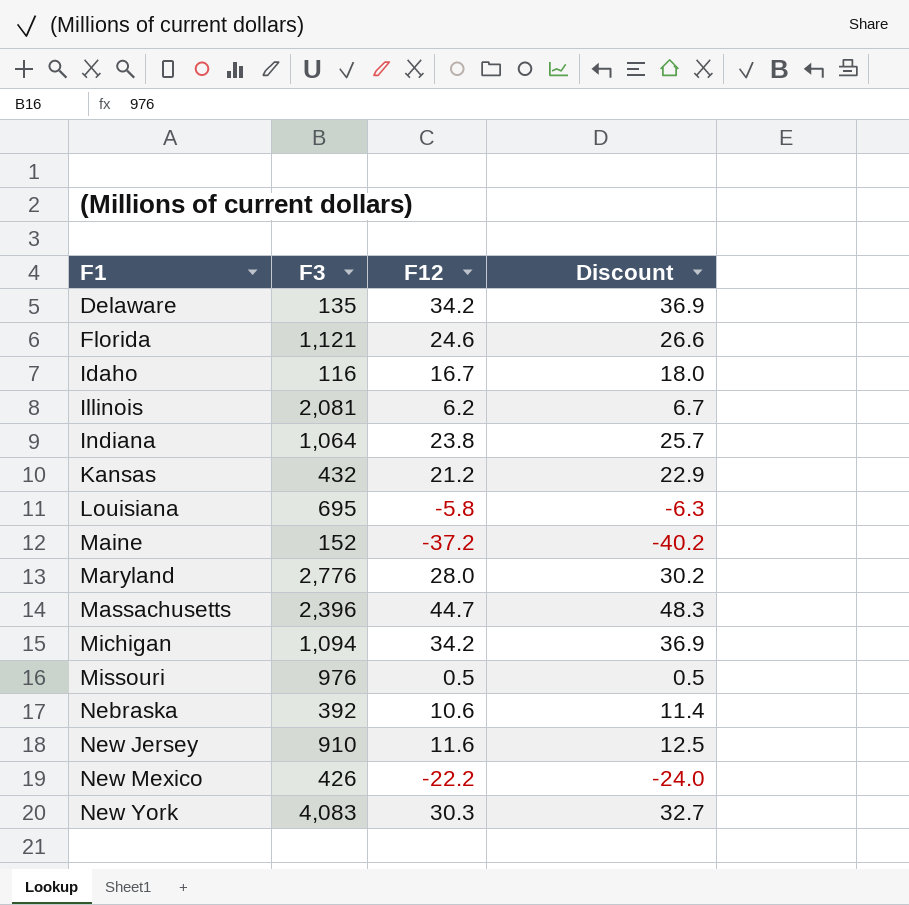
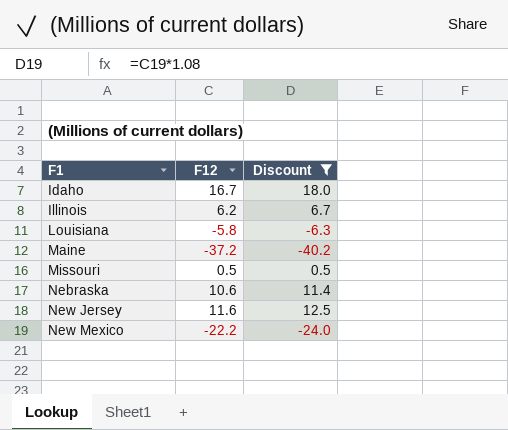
filter: none -> Discount <= 18.0
column F3 | position: 2 -> none

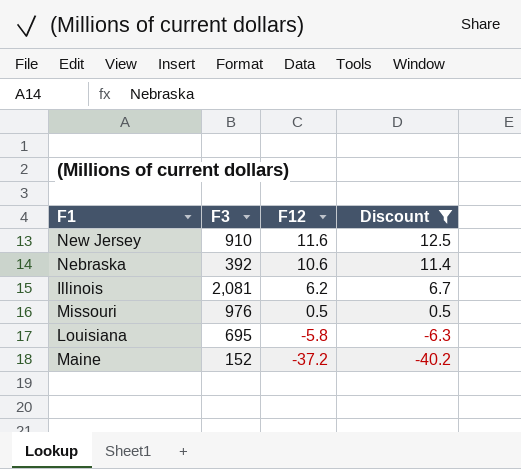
row order: F1 ascending -> F12 descending
column F3 | position: none -> 2
row Idaho: 16.7 | 18.0 -> none
row New Mexico: -22.2 | -24.0 -> none

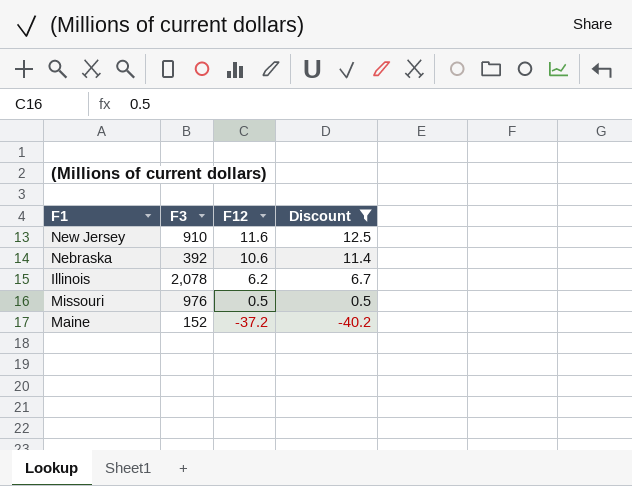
row Louisiana: 695 | -5.8 | -6.3 -> none
Illinois | F3: 2,081 -> 2,078

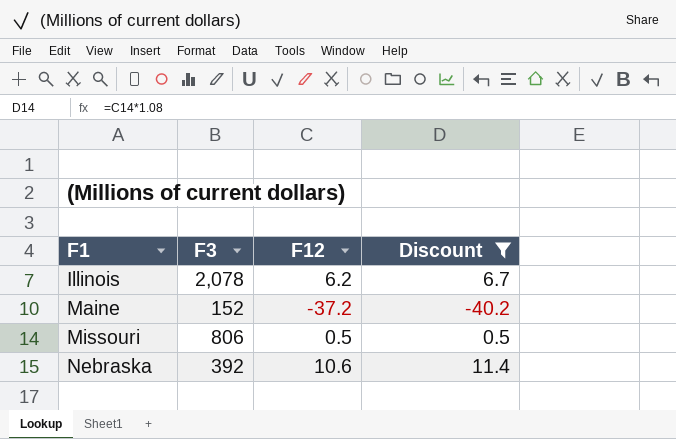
row order: F12 descending -> F1 ascending
row New Jersey: 910 | 11.6 | 12.5 -> none
Missouri | F3: 976 -> 806

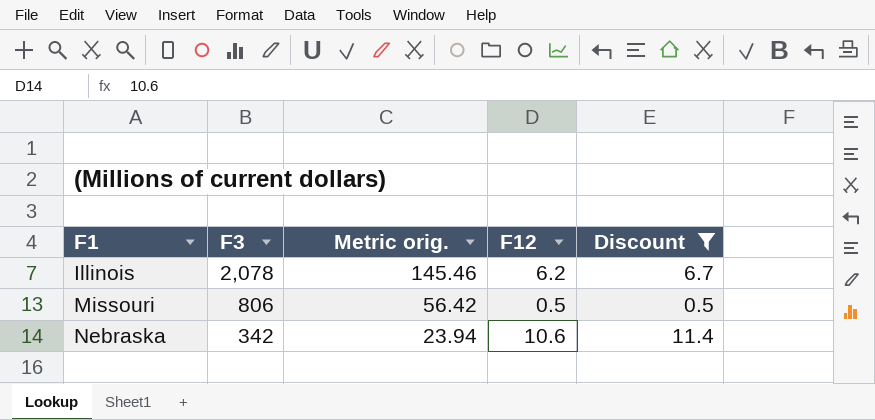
column Metric orig. | formula: none -> [F3] * 0.07
row Maine: 152 | -37.2 | -40.2 -> none
Nebraska | F3: 392 -> 342

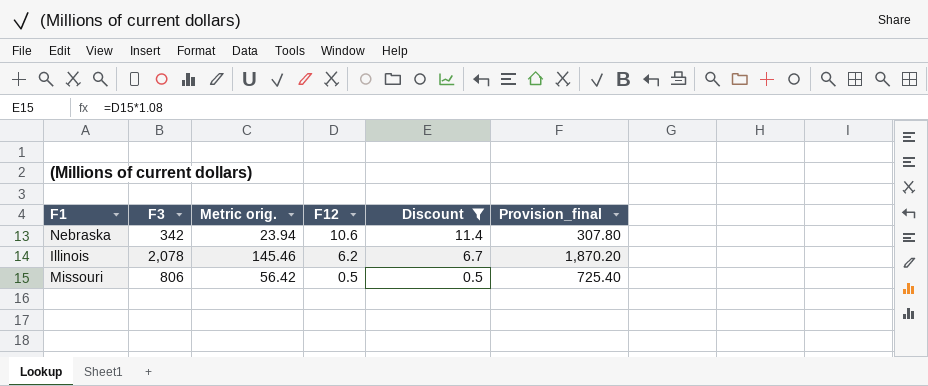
row order: F1 ascending -> F12 descending
column Provision_final | formula: none -> [F3] * 0.9

